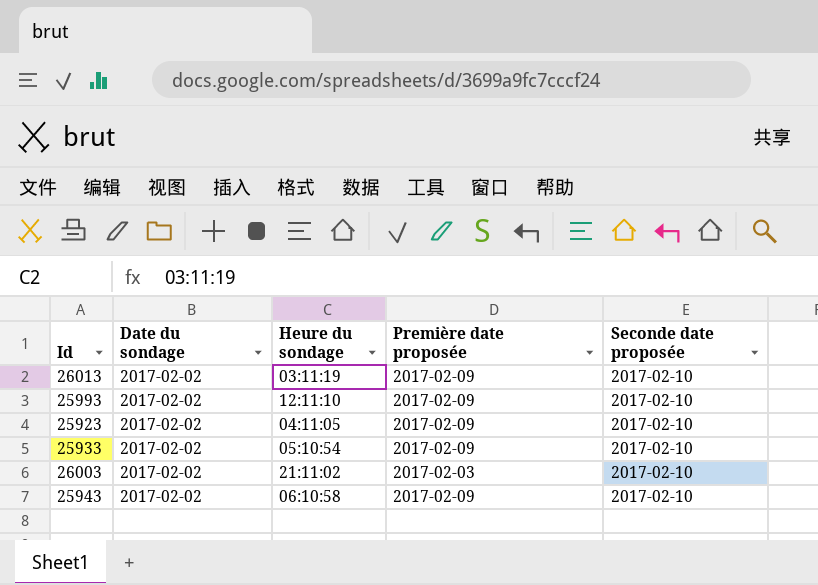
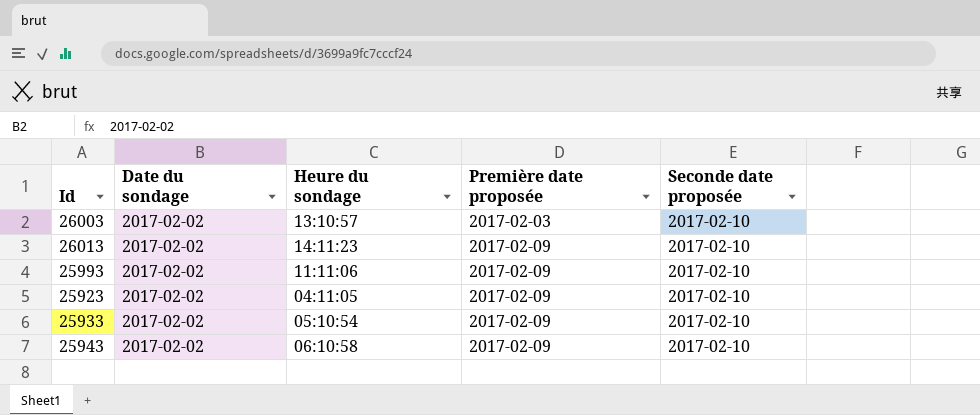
row order: none -> Première date proposée ascending
26003 | Heure du sondage: 21:11:02 -> 13:10:57
26013 | Heure du sondage: 03:11:19 -> 14:11:23
25993 | Heure du sondage: 12:11:10 -> 11:11:06

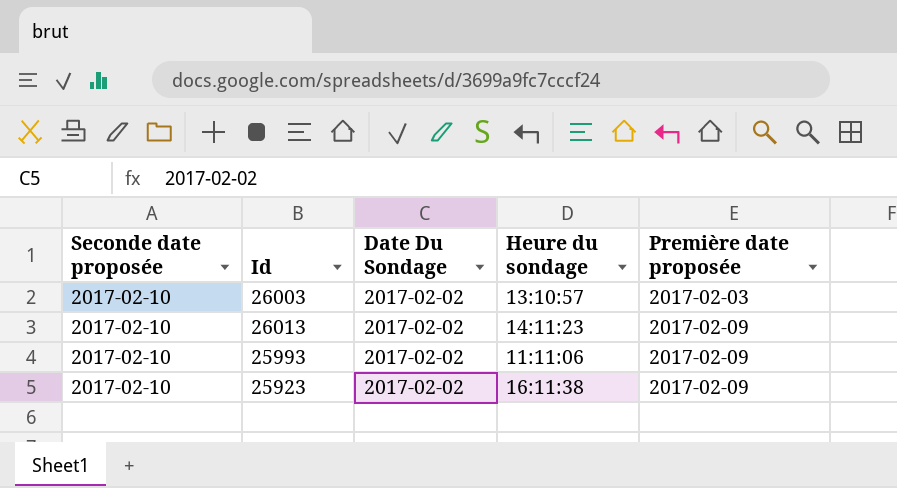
column Seconde date proposée | position: 5 -> 1
column name: Date du sondage -> Date Du Sondage
row 25933: 2017-02-02 | 05:10:54 | 2017-02-09 | 2017-02-10 -> none
row 25943: 2017-02-02 | 06:10:58 | 2017-02-09 | 2017-02-10 -> none
25923 | Heure du sondage: 04:11:05 -> 16:11:38

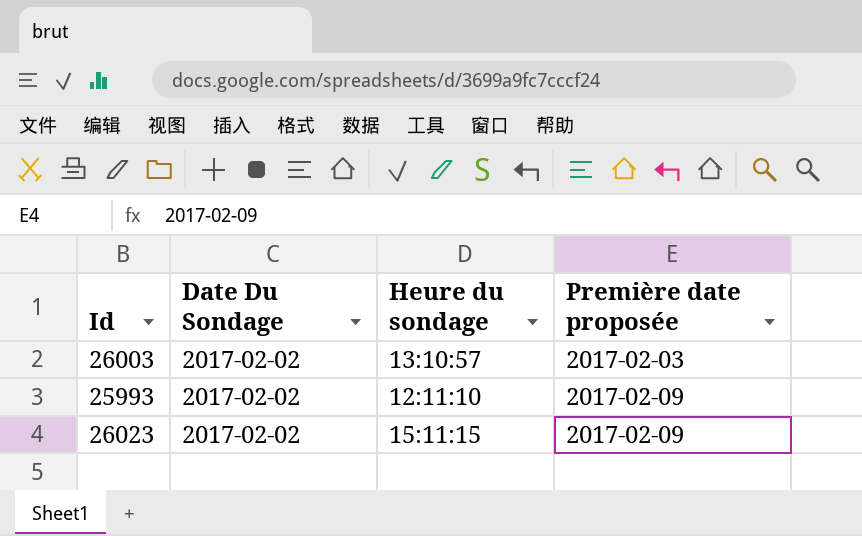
column Seconde date proposée | position: 1 -> none
row 26013: 2017-02-10 | 2017-02-02 | 14:11:23 | 2017-02-09 -> none
row 25923: 2017-02-10 | 2017-02-02 | 16:11:38 | 2017-02-09 -> none
25993 | Heure du sondage: 11:11:06 -> 12:11:10
row 26023: none -> 2017-02-02 | 15:11:15 | 2017-02-09

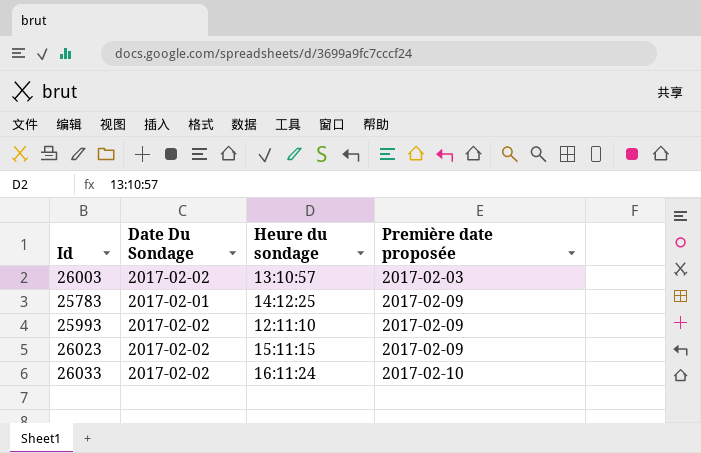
row 25783: none -> 2017-02-01 | 14:12:25 | 2017-02-09
row 26033: none -> 2017-02-02 | 16:11:24 | 2017-02-10

